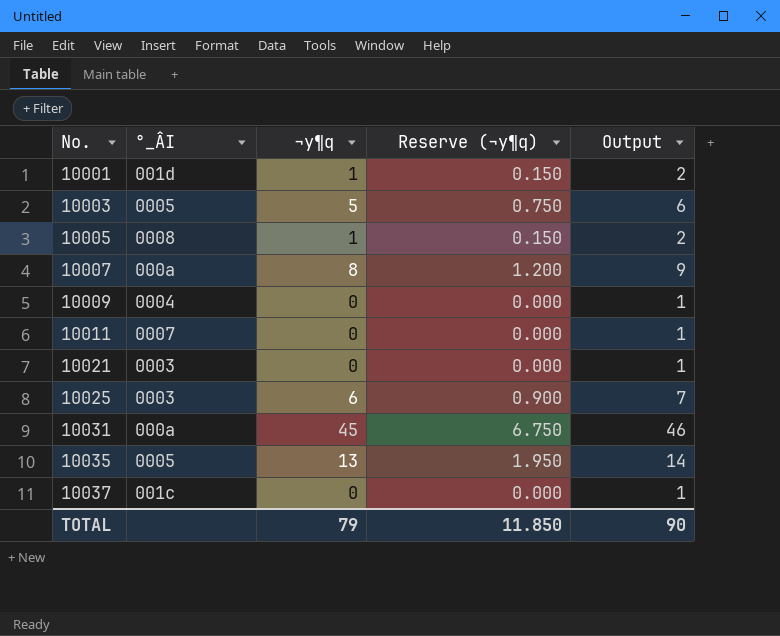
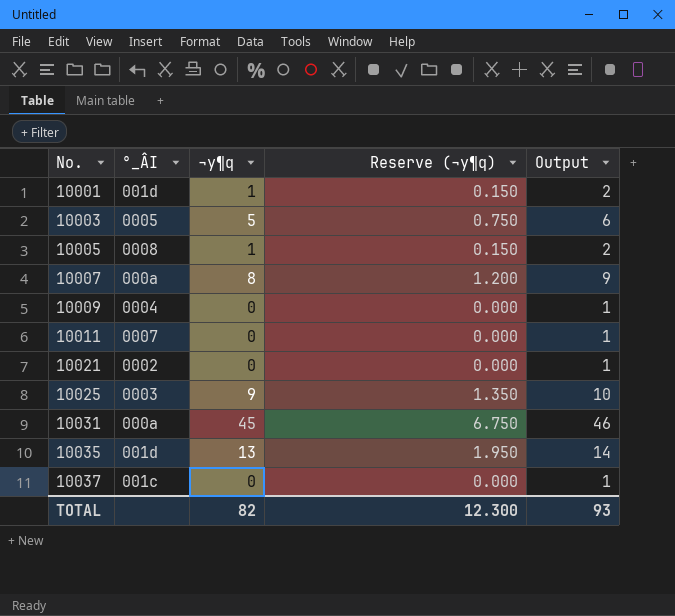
10021 | °_ÂI: 0003 -> 0002
10025 | ¬y¶q: 6 -> 9
10025 | Reserve (¬y¶q): 0.900 -> 1.350
10025 | Output: 7 -> 10
10035 | °_ÂI: 0005 -> 001d
TOTAL | ¬y¶q: 79 -> 82
TOTAL | Reserve (¬y¶q): 11.850 -> 12.300
TOTAL | Output: 90 -> 93

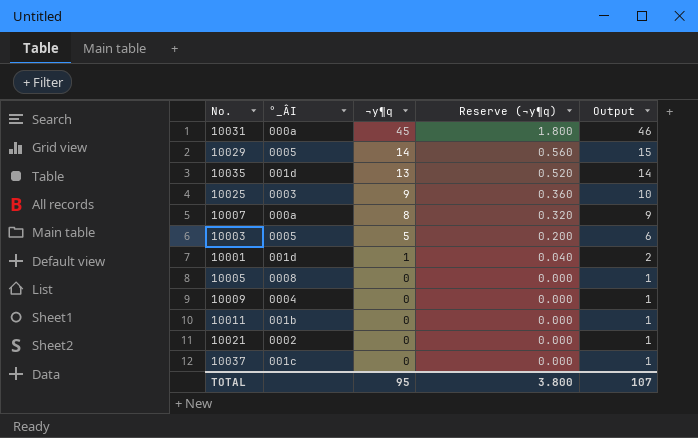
row order: No. ascending -> ¬y¶q descending
column Reserve (¬y¶q) | formula: [¬y¶q] * 0.15 -> [¬y¶q] * 0.04
row 10029: none -> 0005 | 14 | 0.560 | 15
10005 | ¬y¶q: 1 -> 0
10005 | Output: 2 -> 1
10011 | °_ÂI: 0007 -> 001b
TOTAL | ¬y¶q: 82 -> 95
TOTAL | Reserve (¬y¶q): 12.300 -> 3.800
TOTAL | Output: 93 -> 107

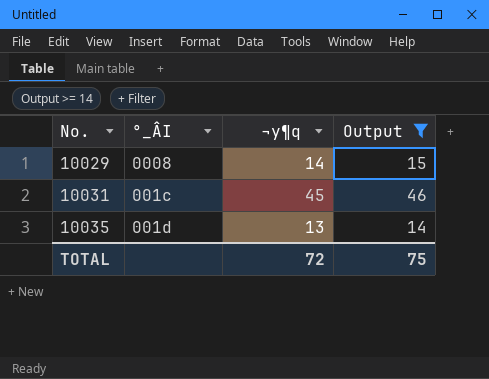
filter: none -> Output >= 14
row order: ¬y¶q descending -> No. ascending
column Reserve (¬y¶q) | formula: [¬y¶q] * 0.04 -> none
10029 | °_ÂI: 0005 -> 0008
10031 | °_ÂI: 000a -> 001c
TOTAL | ¬y¶q: 95 -> 72
TOTAL | Output: 107 -> 75

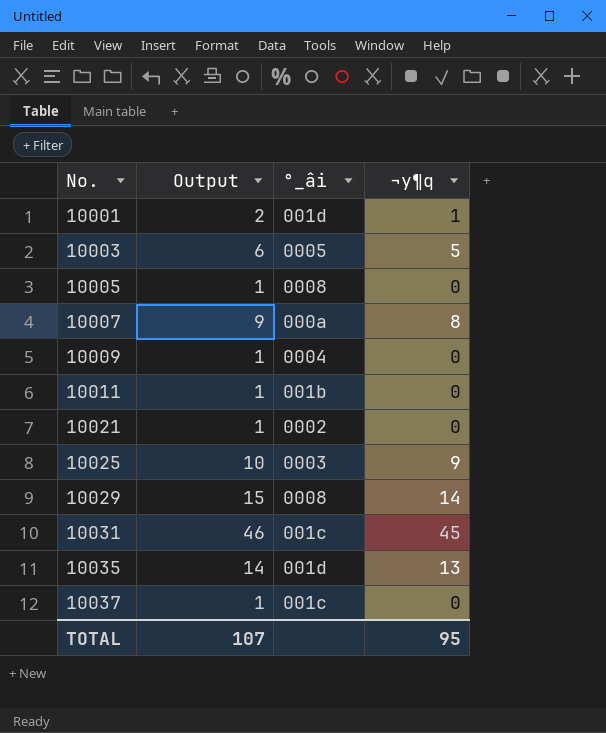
filter: Output >= 14 -> none
column Output | position: 4 -> 2
column name: °_ÂI -> °_âi
TOTAL | Output: 75 -> 107
TOTAL | ¬y¶q: 72 -> 95

